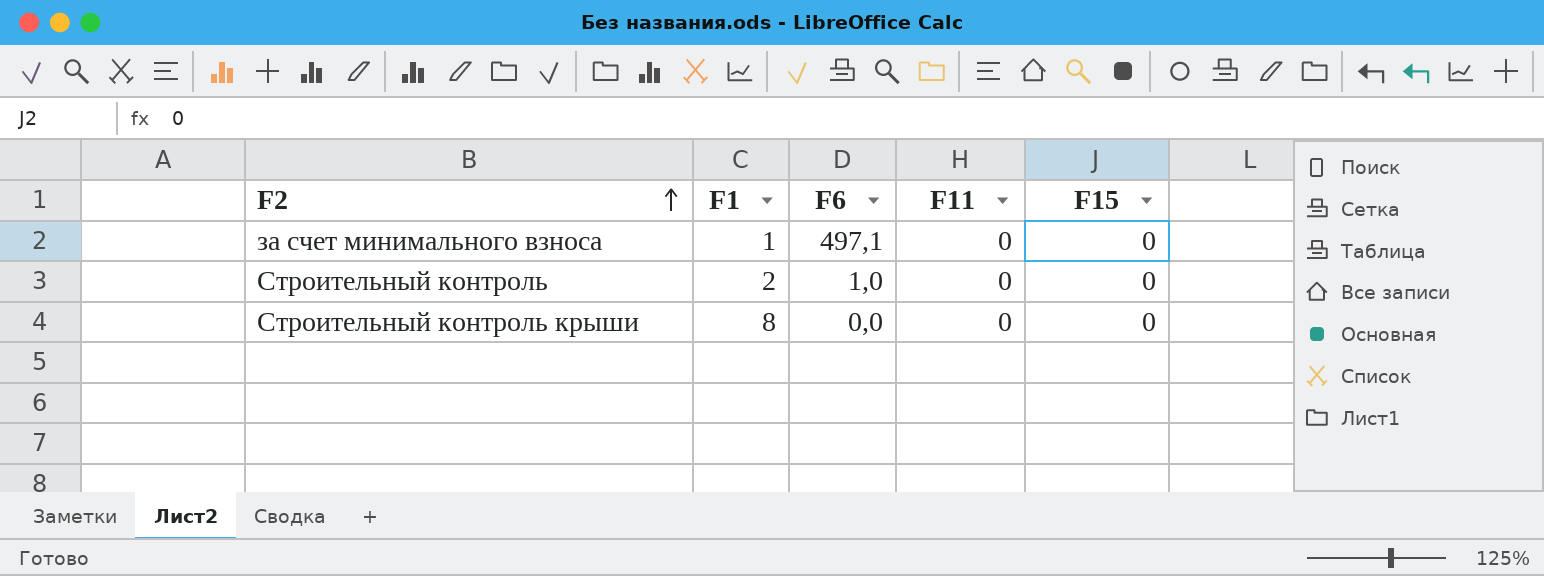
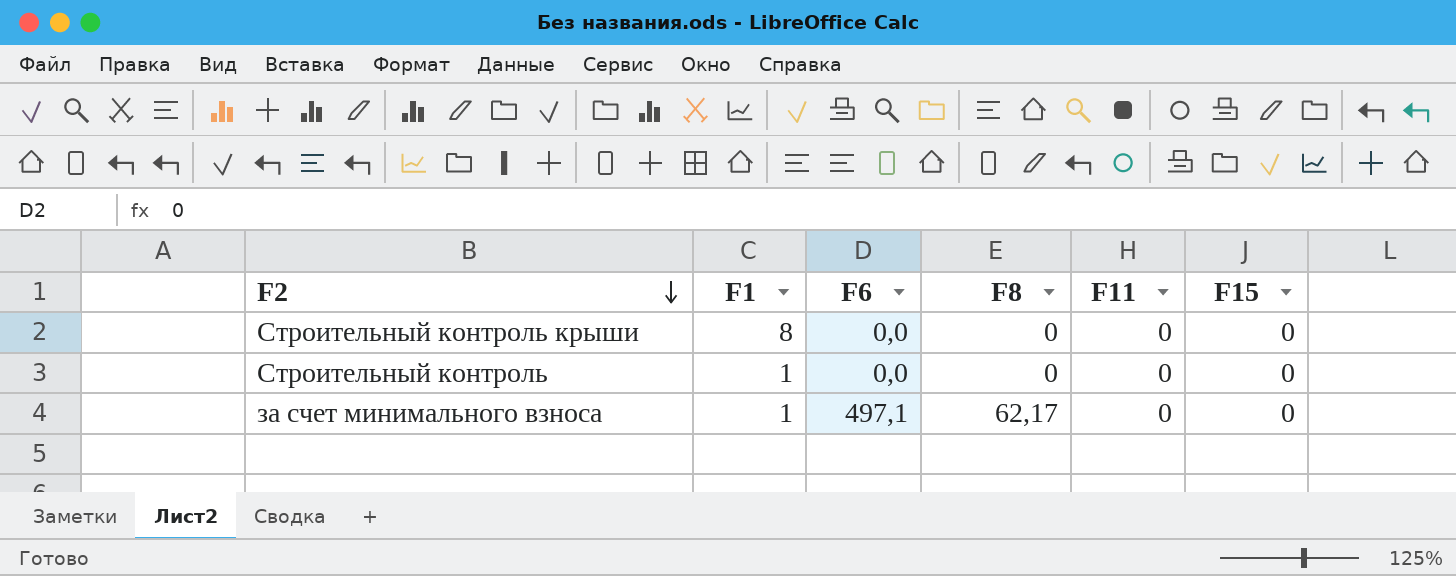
row order: F2 ascending -> F2 descending
column F8 | position: none -> 4
Строительный контроль | F1: 2 -> 1
Строительный контроль | F6: 1,0 -> 0,0

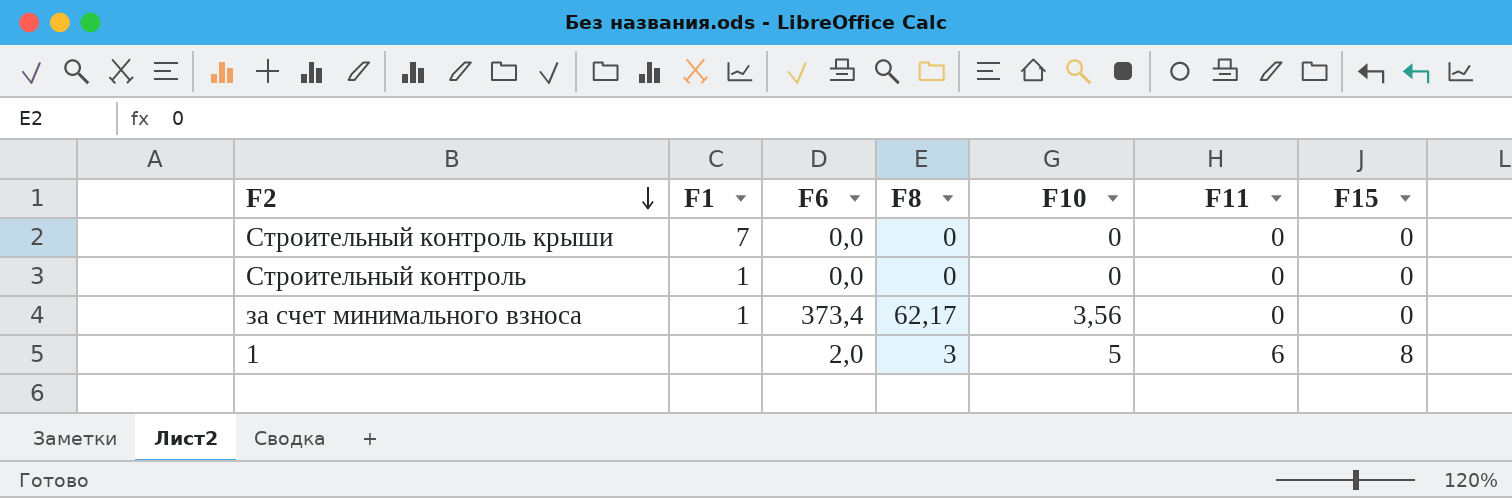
column F10 | position: none -> 5
Строительный контроль крыши | F1: 8 -> 7
за счет минимального взноса | F6: 497,1 -> 373,4
row 1: none -> none | 2,0 | 3 | 5 | 6 | 8

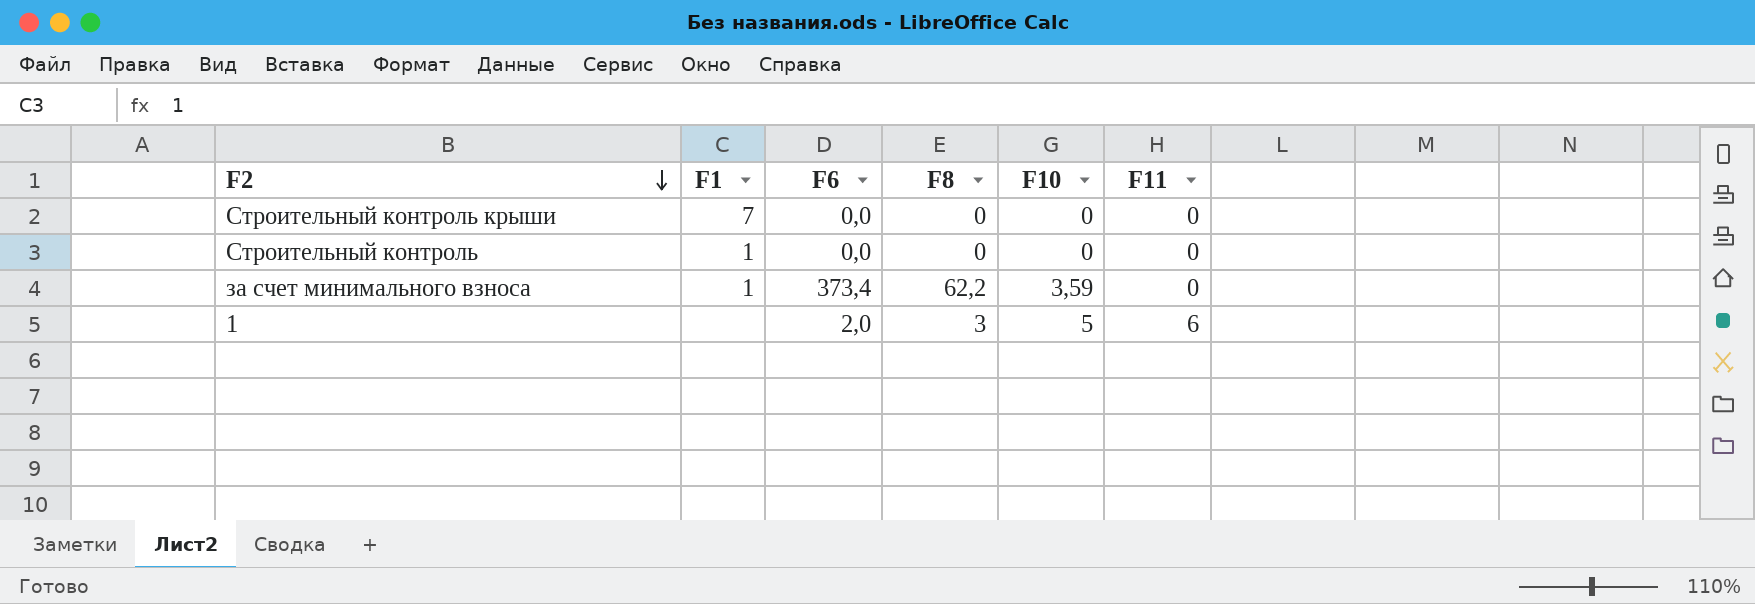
column F15 | position: 7 -> none
за счет минимального взноса | F8: 62,17 -> 62,2
за счет минимального взноса | F10: 3,56 -> 3,59

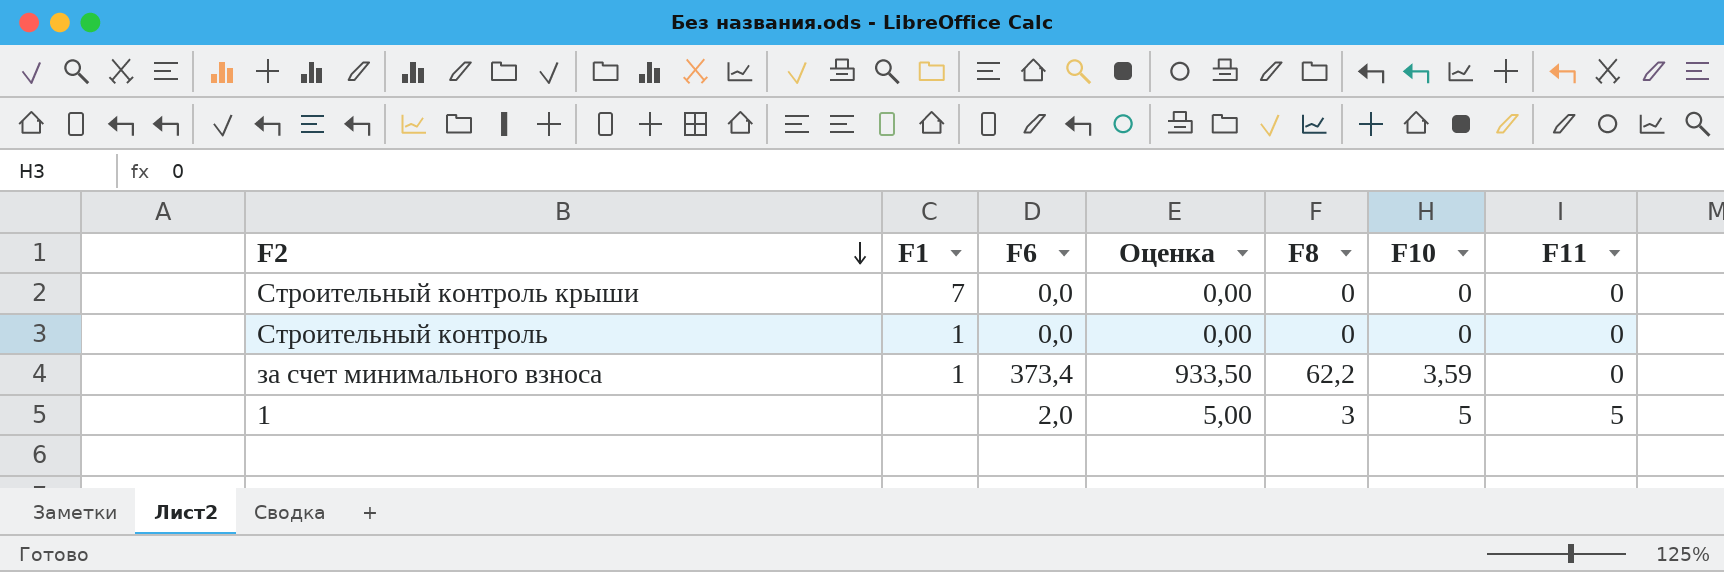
column Оценка | formula: none -> [F6] * 2,5
1 | F11: 6 -> 5

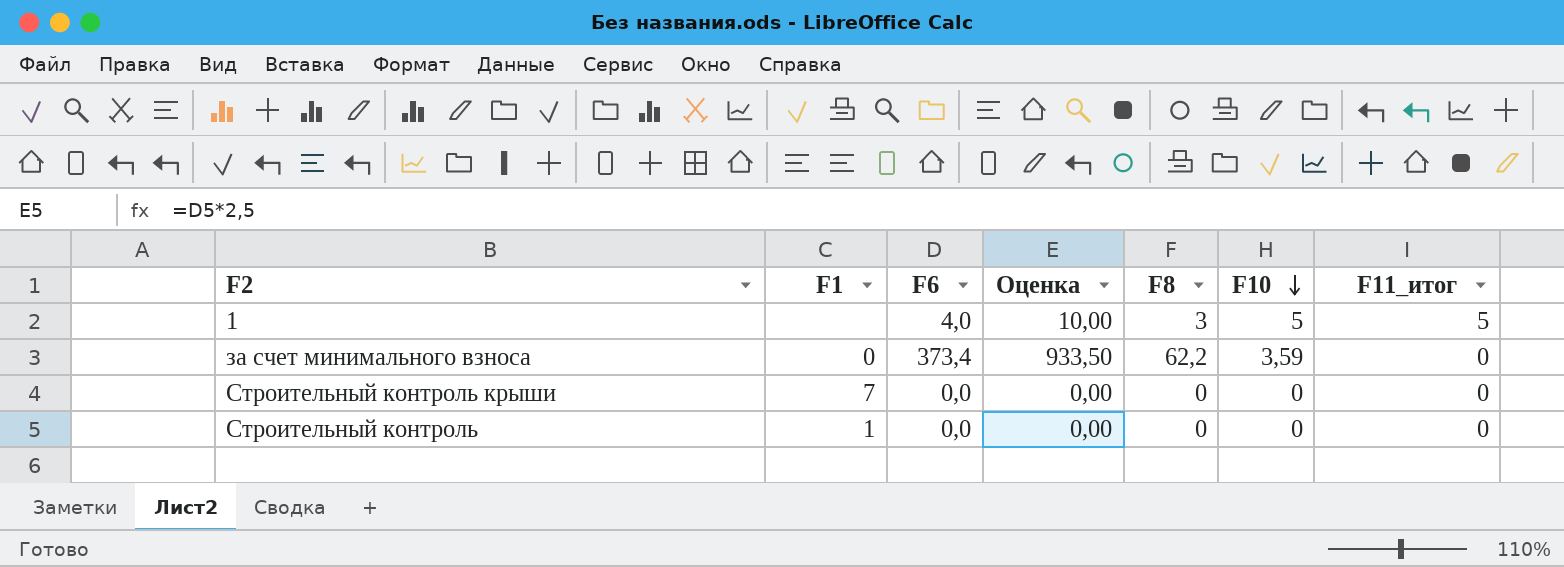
row order: F2 descending -> F10 descending
column name: F11 -> F11_итог
1 | F6: 2,0 -> 4,0
1 | Оценка: 5,00 -> 10,00
за счет минимального взноса | F1: 1 -> 0

